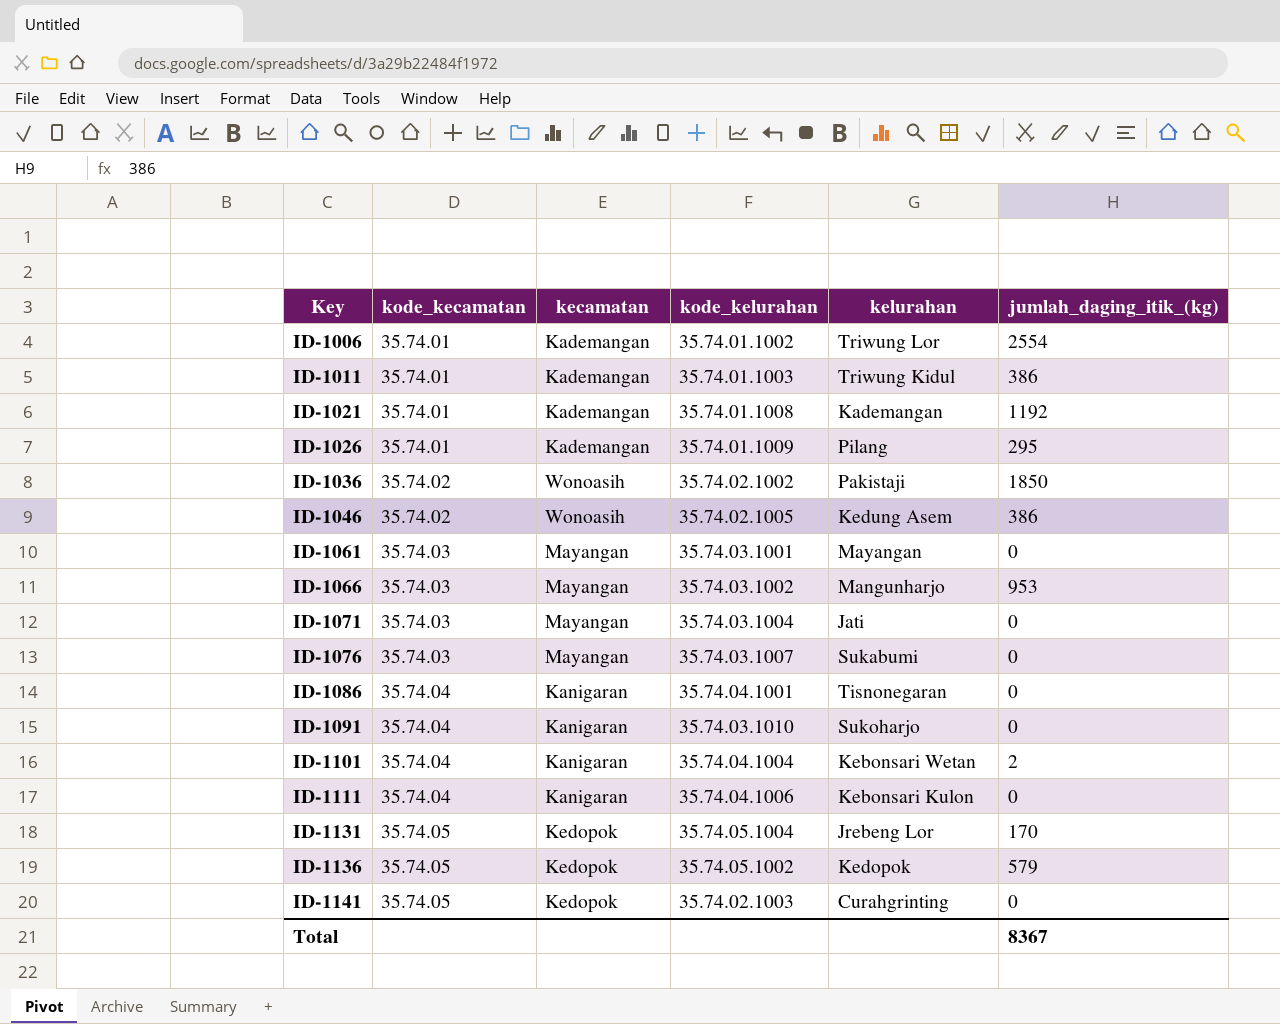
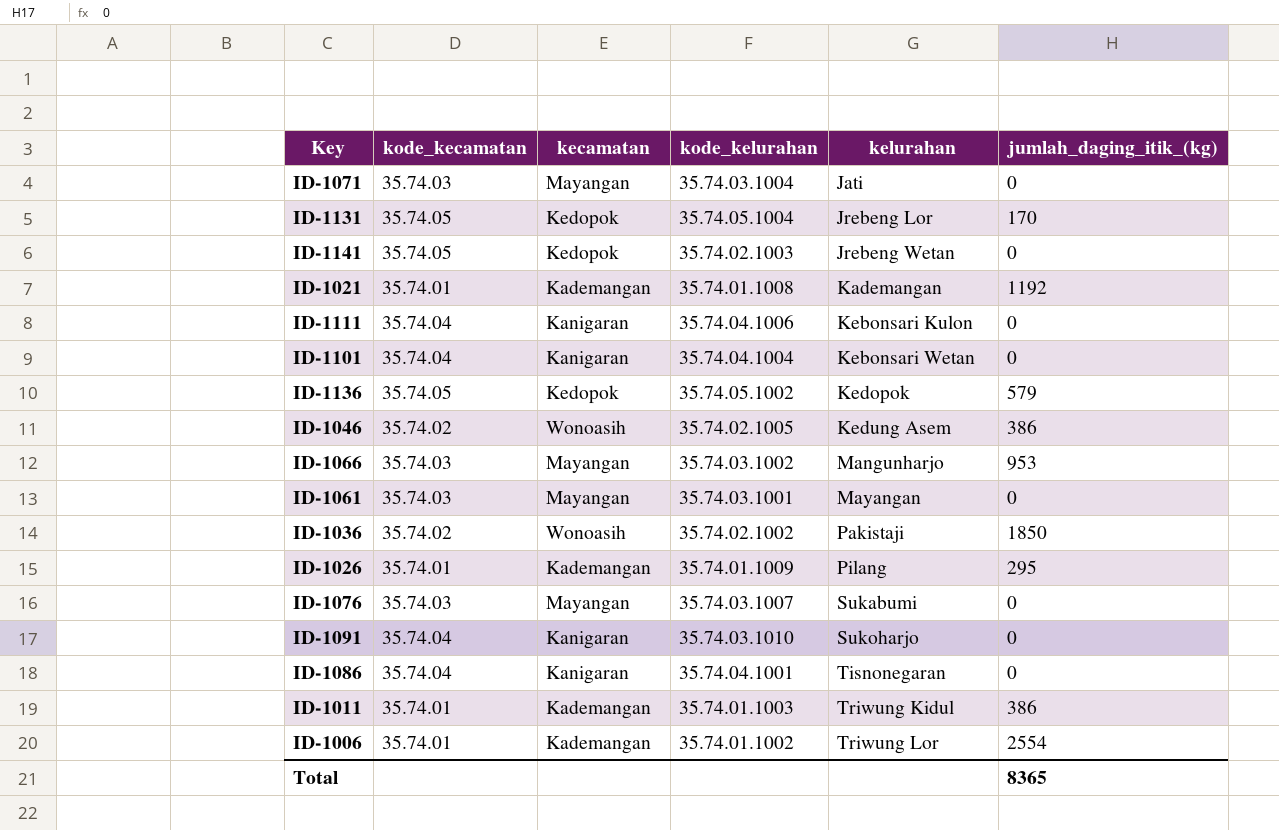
row order: Key ascending -> kelurahan ascending
ID-1141 | kelurahan: Curahgrinting -> Jrebeng Wetan
ID-1101 | jumlah_daging_itik_(kg): 2 -> 0
Total | jumlah_daging_itik_(kg): 8367 -> 8365

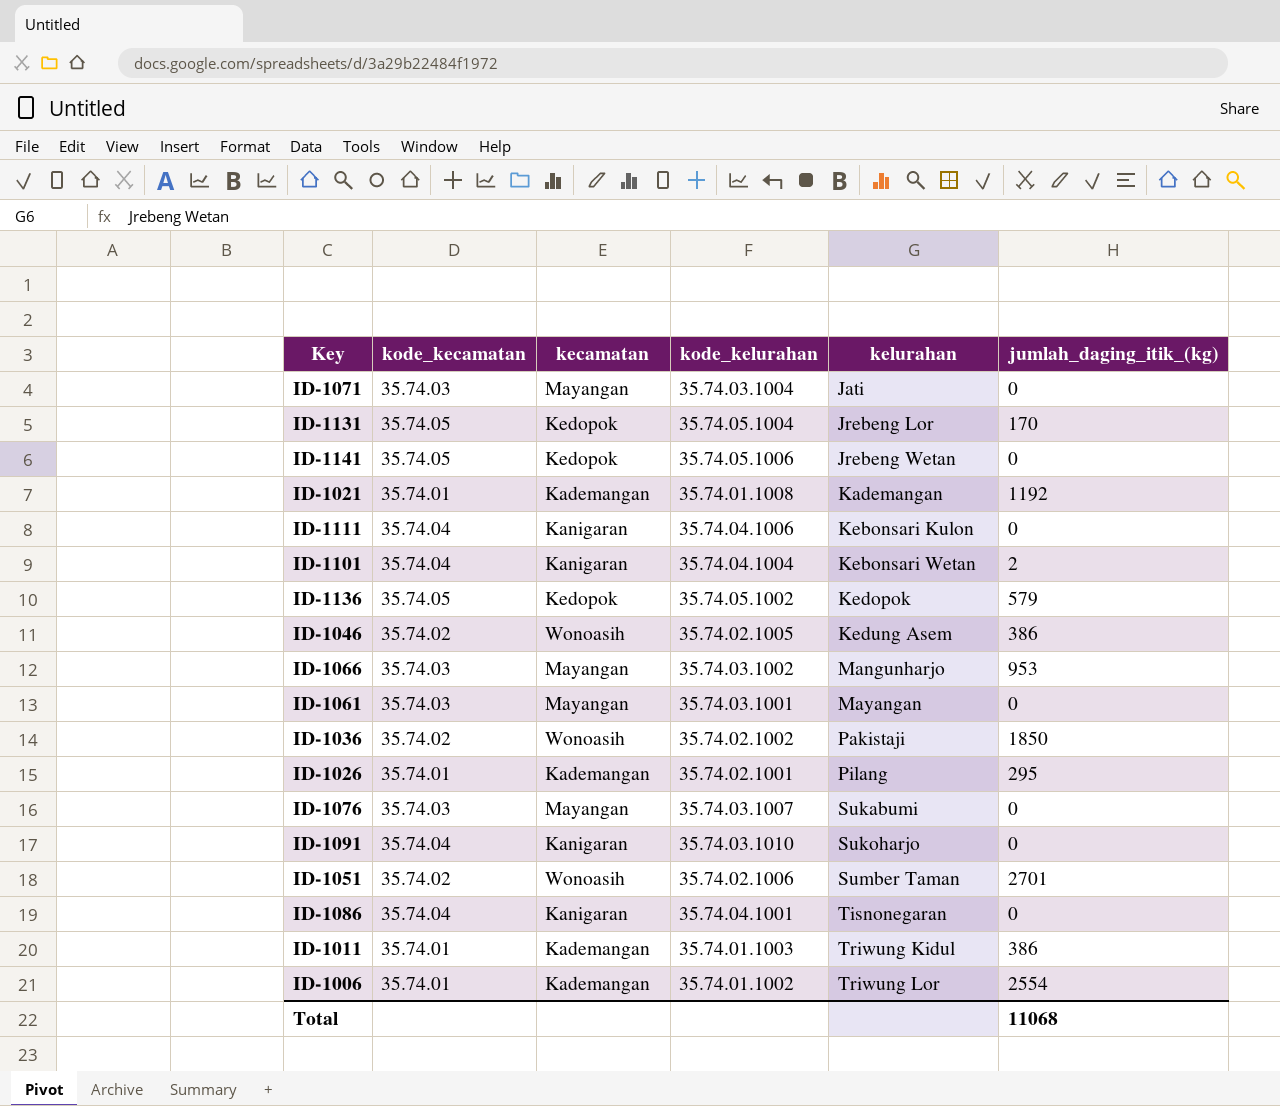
ID-1141 | kode_kelurahan: 35.74.02.1003 -> 35.74.05.1006
ID-1101 | jumlah_daging_itik_(kg): 0 -> 2
ID-1026 | kode_kelurahan: 35.74.01.1009 -> 35.74.02.1001
row ID-1051: none -> 35.74.02 | Wonoasih | 35.74.02.1006 | Sumber Taman | 2701
Total | jumlah_daging_itik_(kg): 8365 -> 11068

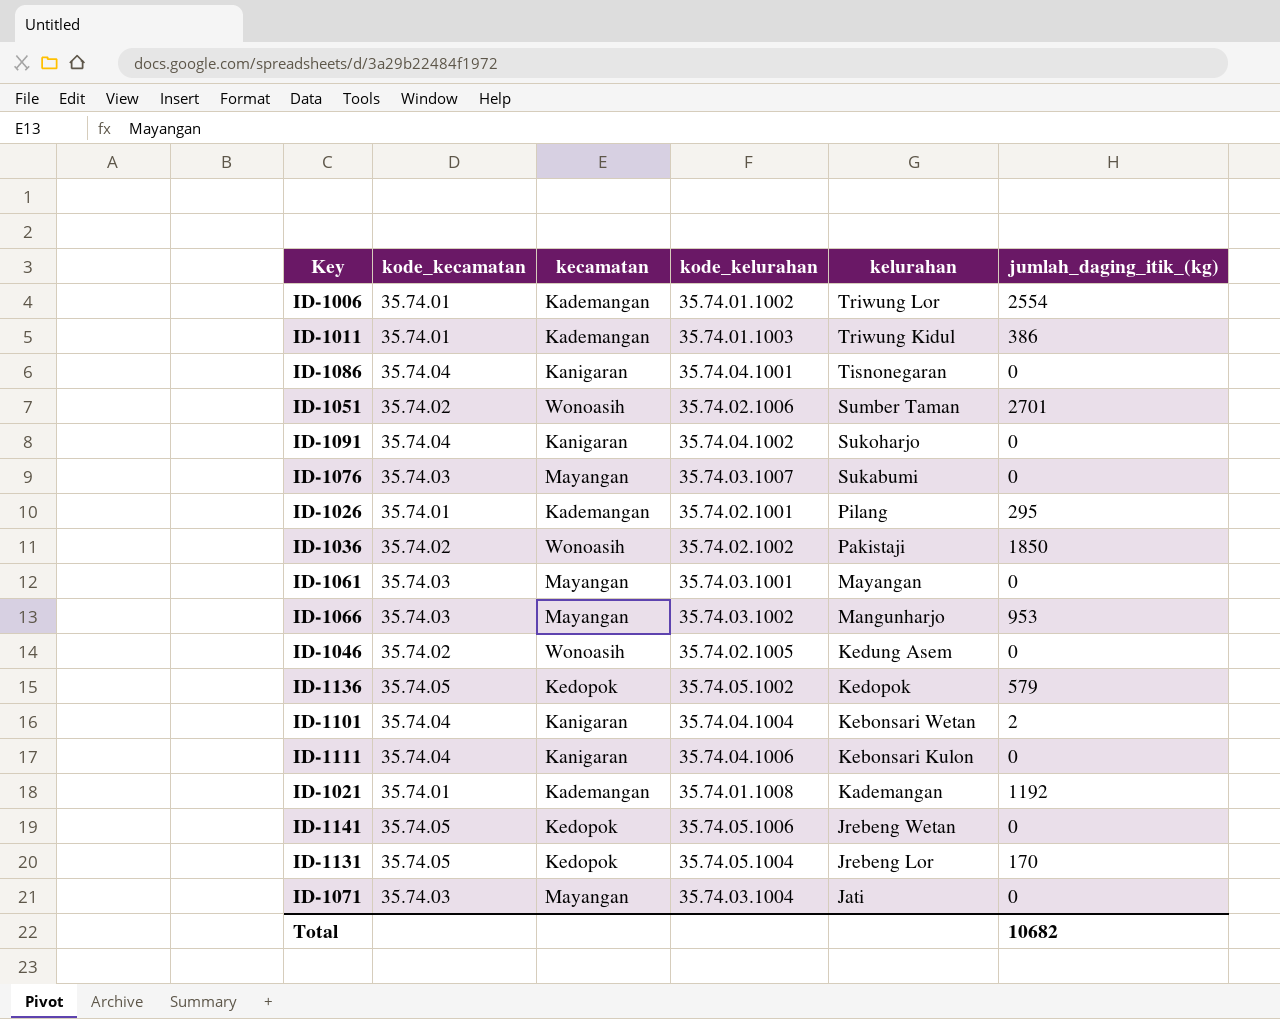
row order: kelurahan ascending -> kelurahan descending
ID-1091 | kode_kelurahan: 35.74.03.1010 -> 35.74.04.1002
ID-1046 | jumlah_daging_itik_(kg): 386 -> 0
Total | jumlah_daging_itik_(kg): 11068 -> 10682

